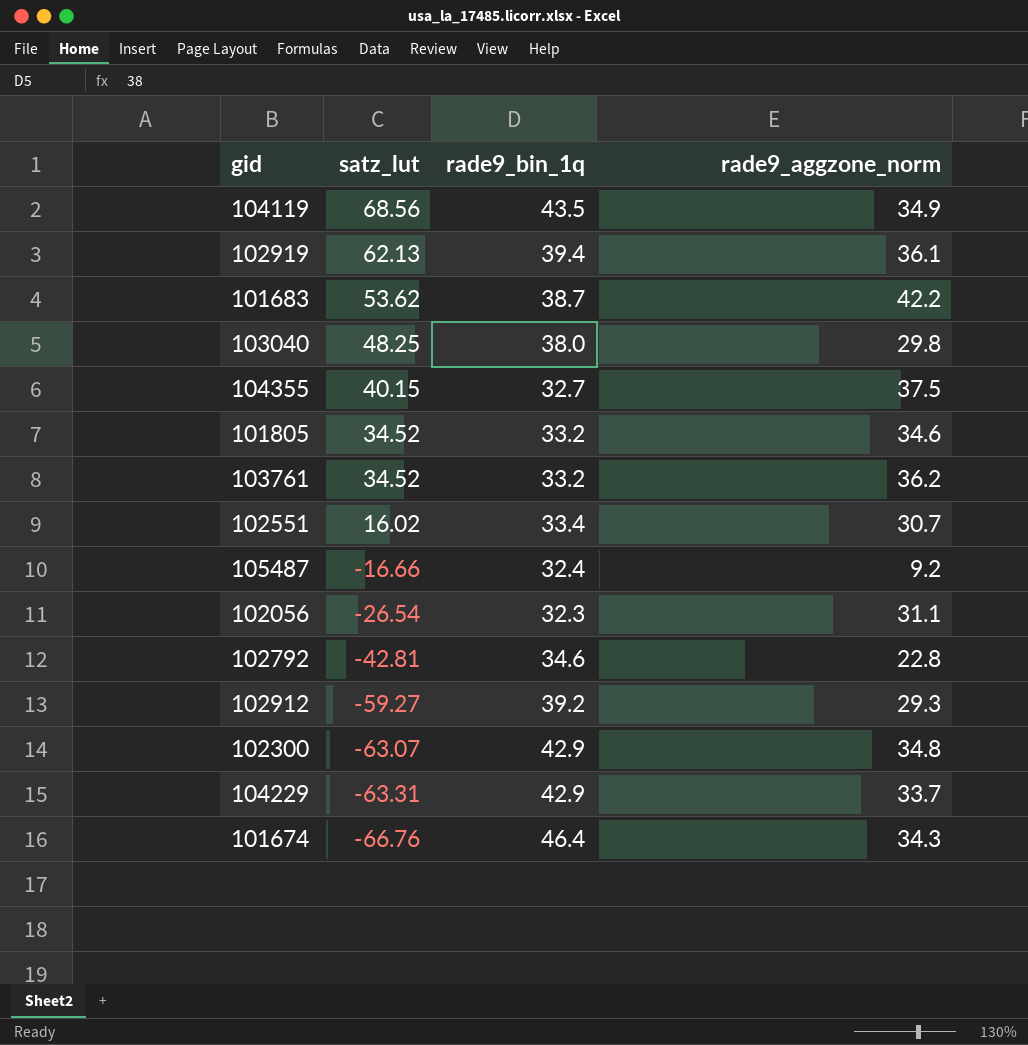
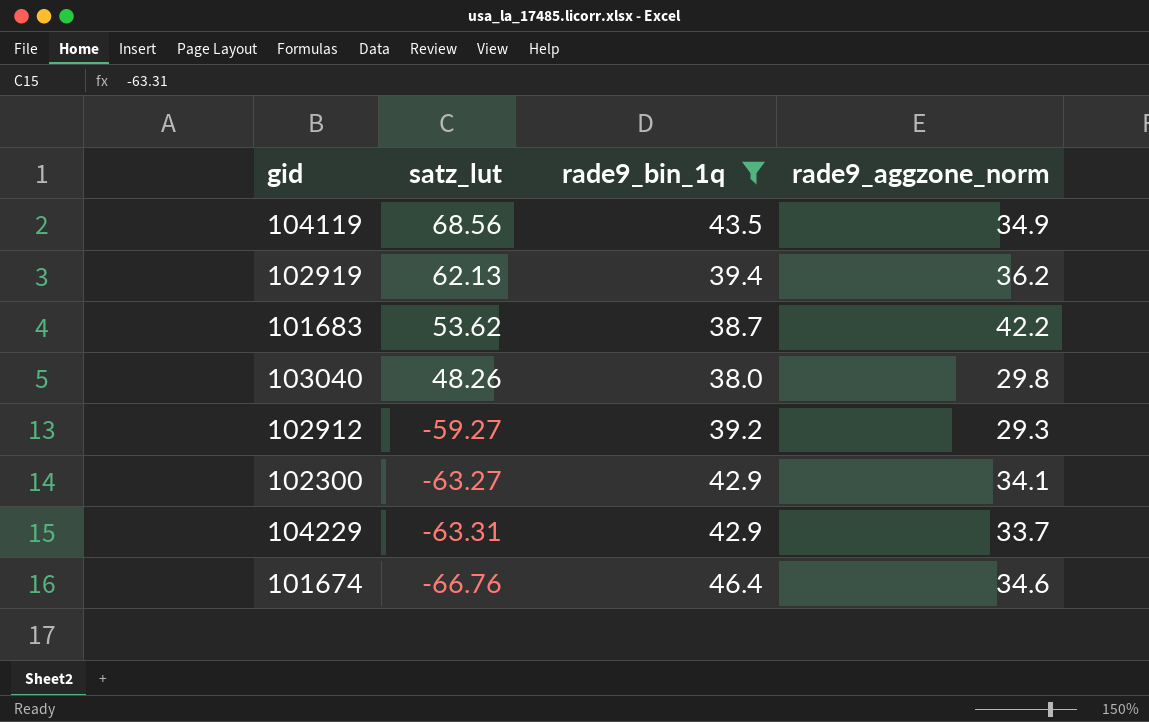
filter: none -> rade9_bin_1q >= 38.0
102919 | rade9_aggzone_norm: 36.1 -> 36.2
103040 | satz_lut: 48.25 -> 48.26
102300 | satz_lut: -63.07 -> -63.27
102300 | rade9_aggzone_norm: 34.8 -> 34.1
101674 | rade9_aggzone_norm: 34.3 -> 34.6

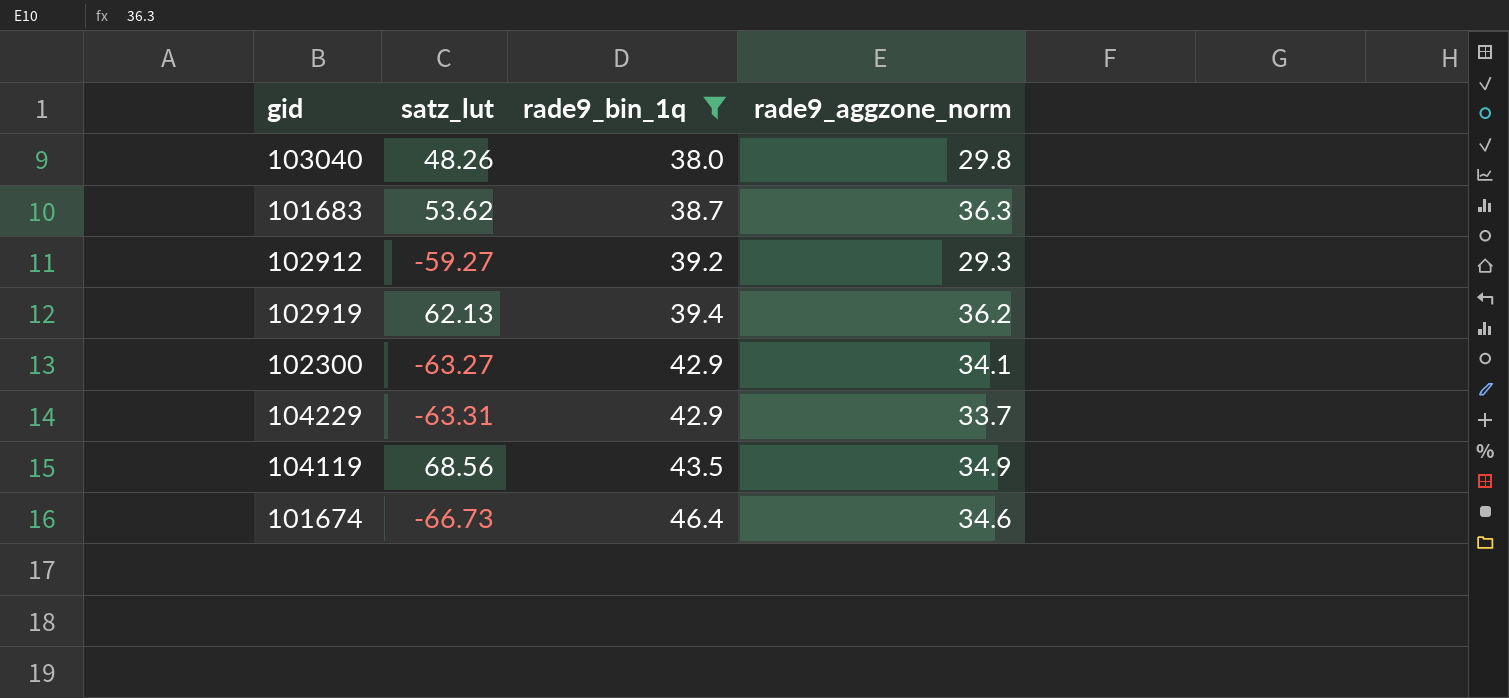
row order: satz_lut descending -> rade9_bin_1q ascending
101683 | rade9_aggzone_norm: 42.2 -> 36.3
101674 | satz_lut: -66.76 -> -66.73

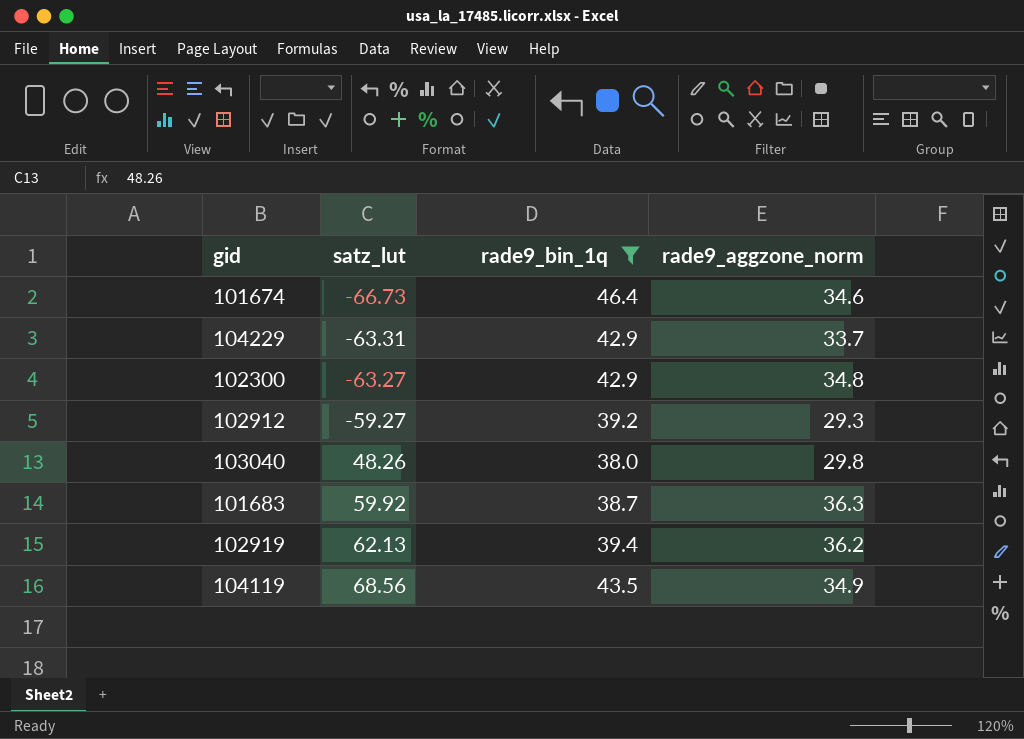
row order: rade9_bin_1q ascending -> satz_lut ascending
102300 | rade9_aggzone_norm: 34.1 -> 34.8
101683 | satz_lut: 53.62 -> 59.92

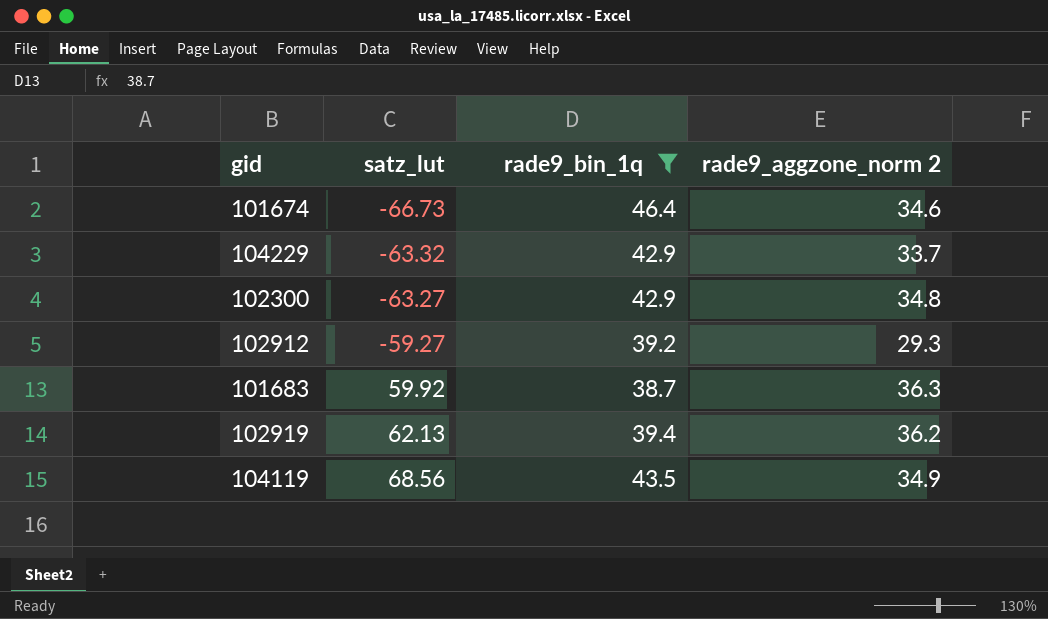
column name: rade9_aggzone_norm -> rade9_aggzone_norm 2
row 103040: 48.26 | 38.0 | 29.8 -> none
104229 | satz_lut: -63.31 -> -63.32

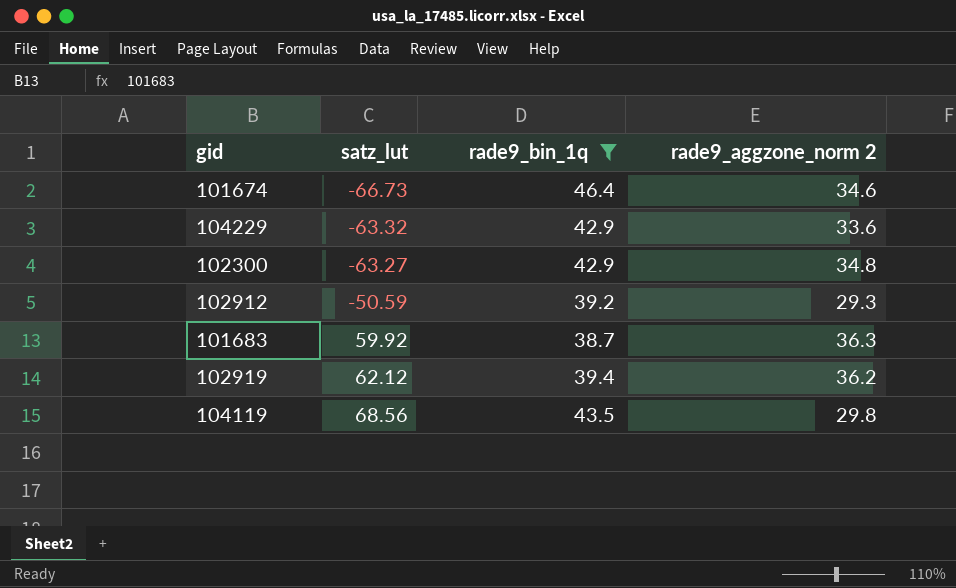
104229 | rade9_aggzone_norm 2: 33.7 -> 33.6
102912 | satz_lut: -59.27 -> -50.59
102919 | satz_lut: 62.13 -> 62.12
104119 | rade9_aggzone_norm 2: 34.9 -> 29.8

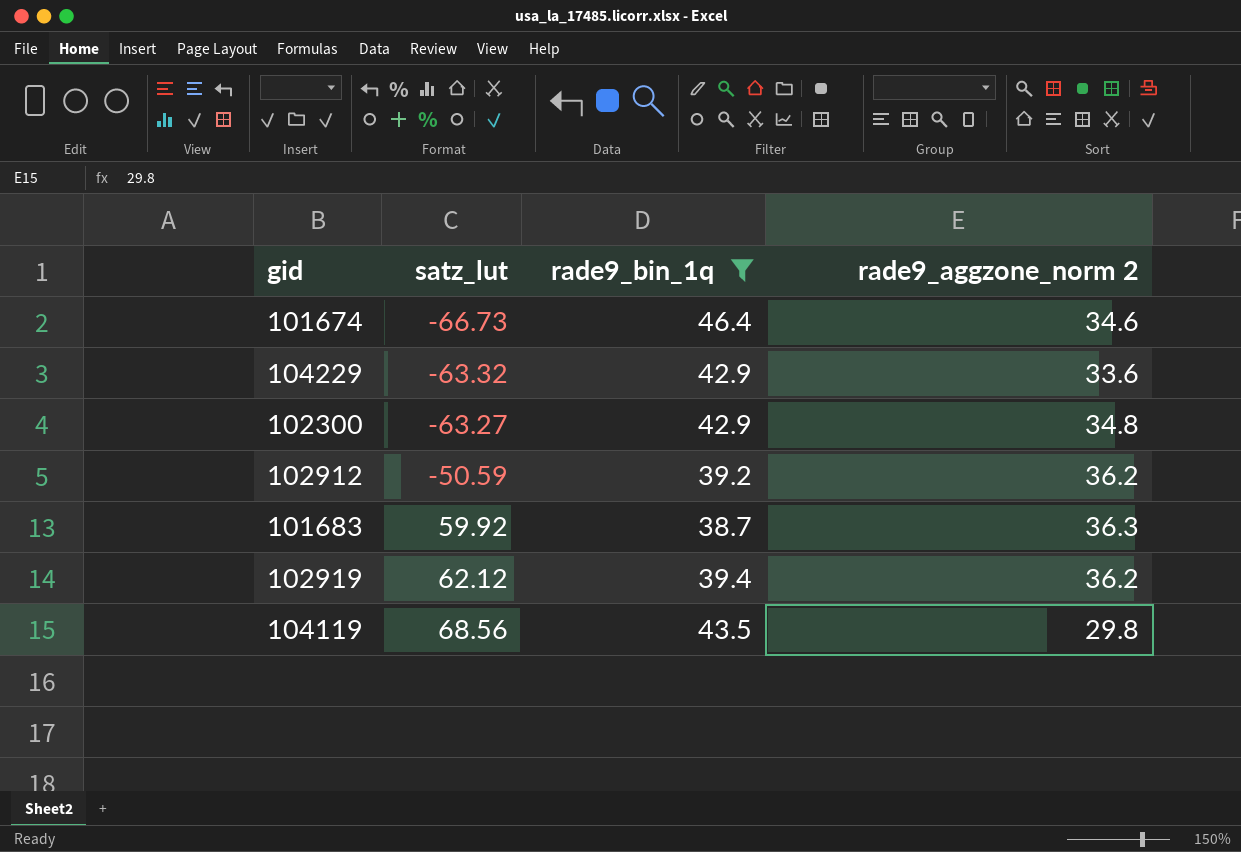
102912 | rade9_aggzone_norm 2: 29.3 -> 36.2

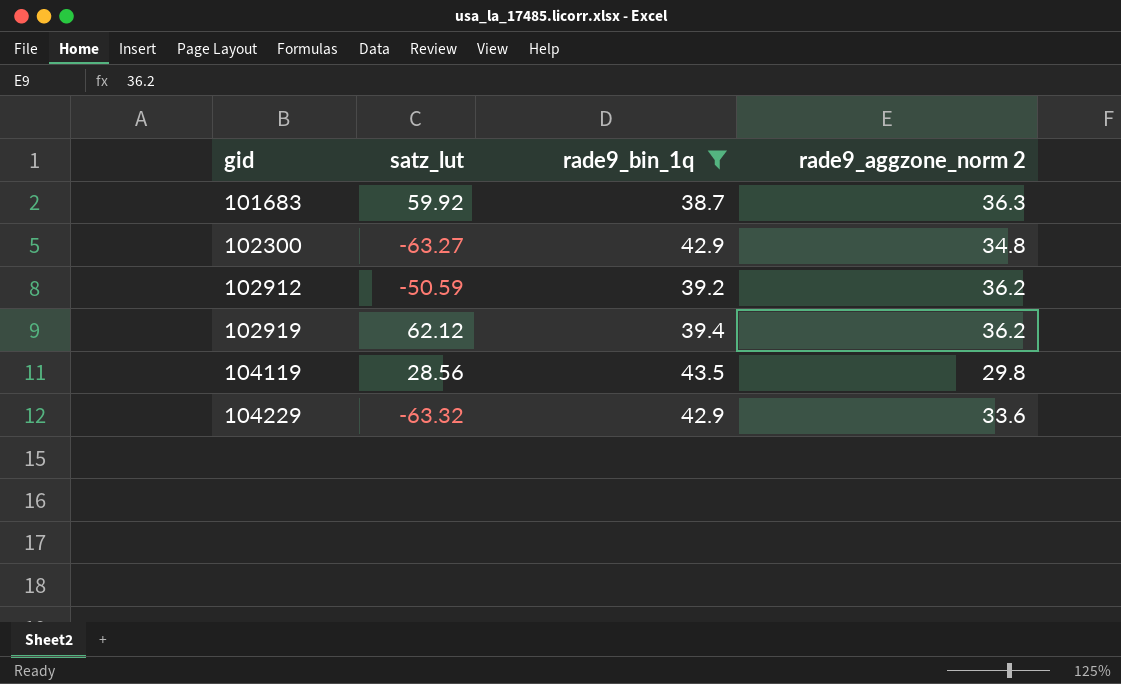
row order: satz_lut ascending -> gid ascending
row 101674: -66.73 | 46.4 | 34.6 -> none
104119 | satz_lut: 68.56 -> 28.56

